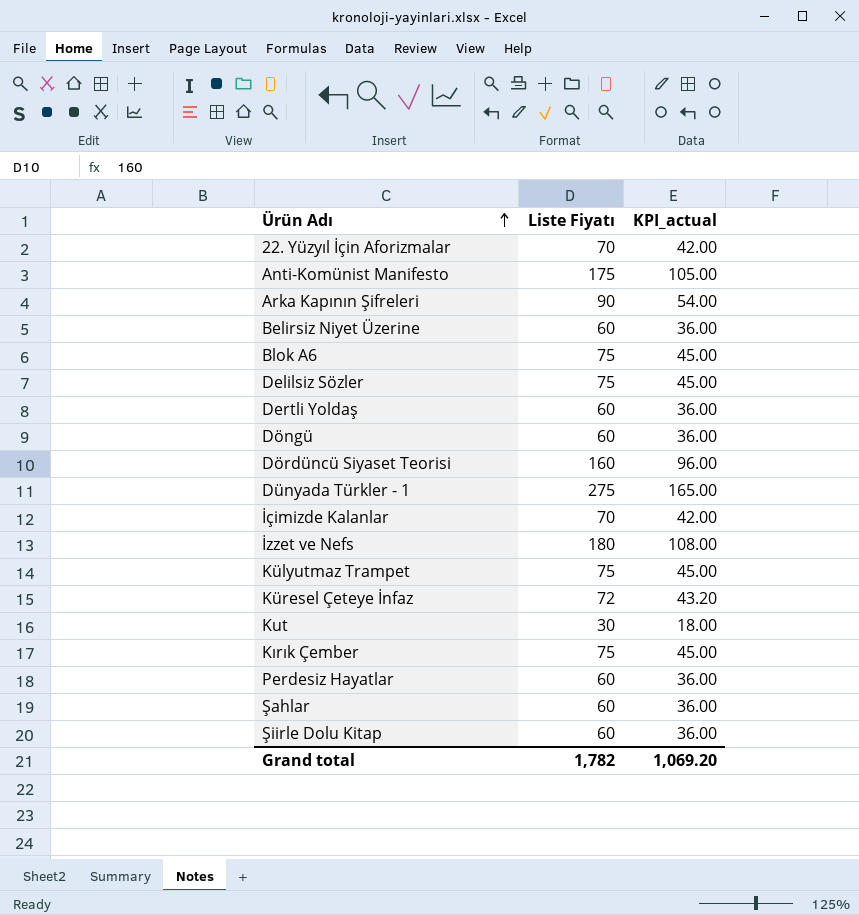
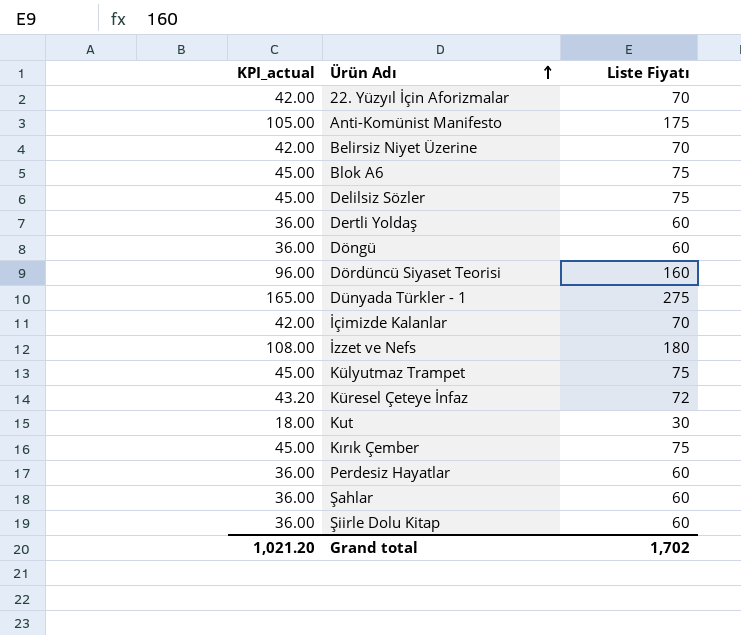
column KPI_actual | position: 3 -> 1
row Arka Kapının Şifreleri: 90 | 54.00 -> none
Belirsiz Niyet Üzerine | KPI_actual: 36.00 -> 42.00
Belirsiz Niyet Üzerine | Liste Fiyatı: 60 -> 70
Grand total | KPI_actual: 1,069.20 -> 1,021.20
Grand total | Liste Fiyatı: 1,782 -> 1,702

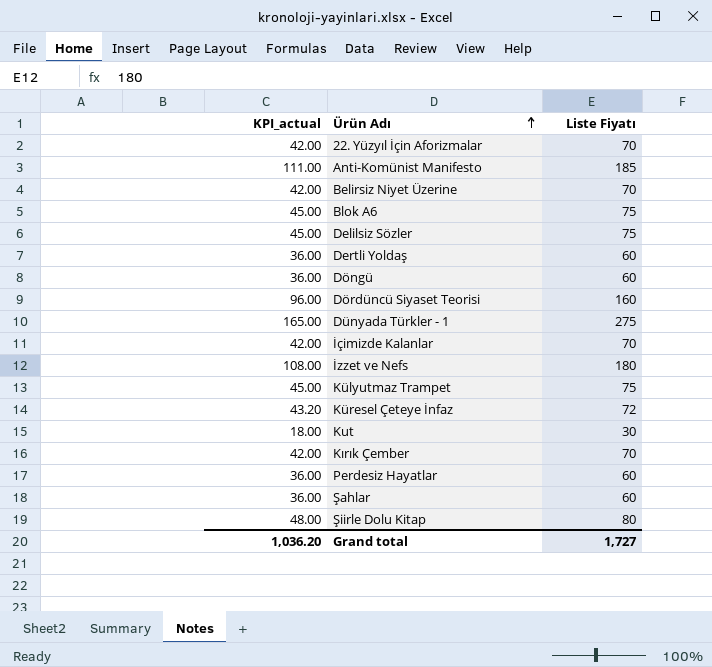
Anti-Komünist Manifesto | KPI_actual: 105.00 -> 111.00
Anti-Komünist Manifesto | Liste Fiyatı: 175 -> 185
Kırık Çember | KPI_actual: 45.00 -> 42.00
Kırık Çember | Liste Fiyatı: 75 -> 70
Şiirle Dolu Kitap | KPI_actual: 36.00 -> 48.00
Şiirle Dolu Kitap | Liste Fiyatı: 60 -> 80
Grand total | KPI_actual: 1,021.20 -> 1,036.20
Grand total | Liste Fiyatı: 1,702 -> 1,727

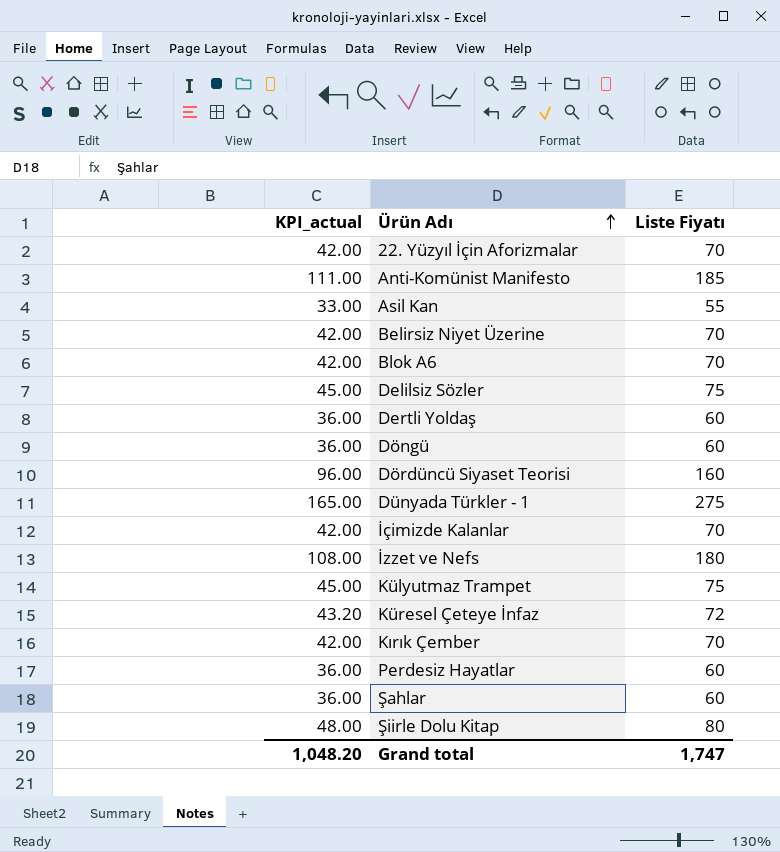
row Kut: 18.00 | 30 -> none
row Asil Kan: none -> 33.00 | 55
Blok A6 | KPI_actual: 45.00 -> 42.00
Blok A6 | Liste Fiyatı: 75 -> 70
Grand total | KPI_actual: 1,036.20 -> 1,048.20
Grand total | Liste Fiyatı: 1,727 -> 1,747

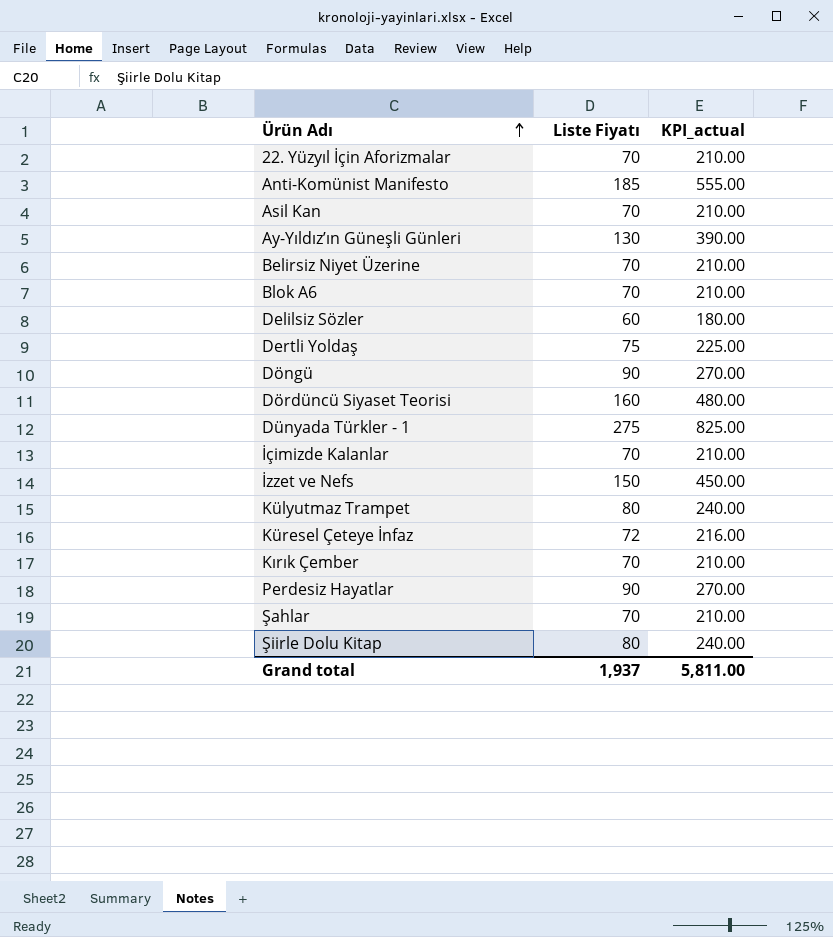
column KPI_actual | formula: [Liste Fiyatı] * 0.6 -> [Liste Fiyatı] * 3
column KPI_actual | position: 1 -> 3
Asil Kan | Liste Fiyatı: 55 -> 70
row Ay-Yıldız’ın Güneşli Günleri: none -> 130 | 390.00
Delilsiz Sözler | Liste Fiyatı: 75 -> 60
Dertli Yoldaş | Liste Fiyatı: 60 -> 75
Döngü | Liste Fiyatı: 60 -> 90
İzzet ve Nefs | Liste Fiyatı: 180 -> 150
Külyutmaz Trampet | Liste Fiyatı: 75 -> 80
Perdesiz Hayatlar | Liste Fiyatı: 60 -> 90
Şahlar | Liste Fiyatı: 60 -> 70
Grand total | Liste Fiyatı: 1,747 -> 1,937
Grand total | KPI_actual: 1,048.20 -> 5,811.00

